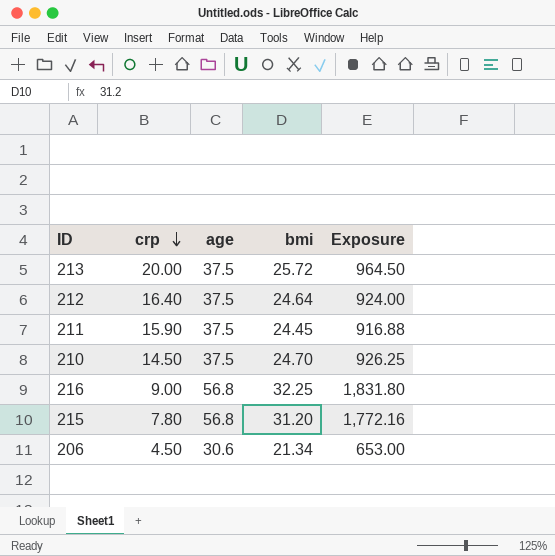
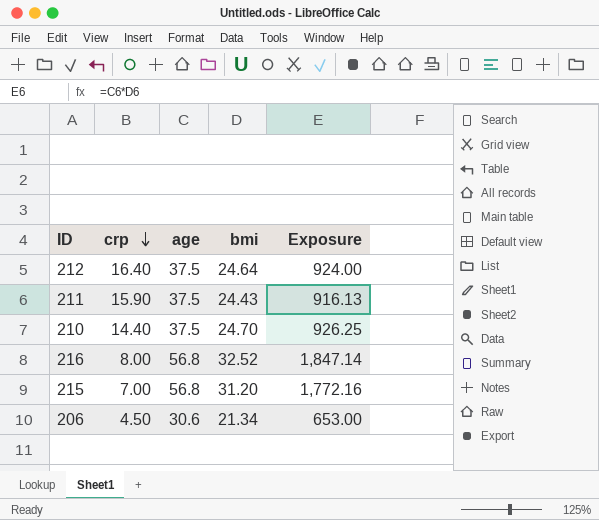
row 213: 20.00 | 37.5 | 25.72 | 964.50 -> none
211 | bmi: 24.45 -> 24.43
211 | Exposure: 916.88 -> 916.13
210 | crp: 14.50 -> 14.40
216 | crp: 9.00 -> 8.00
216 | bmi: 32.25 -> 32.52
216 | Exposure: 1,831.80 -> 1,847.14
215 | crp: 7.80 -> 7.00

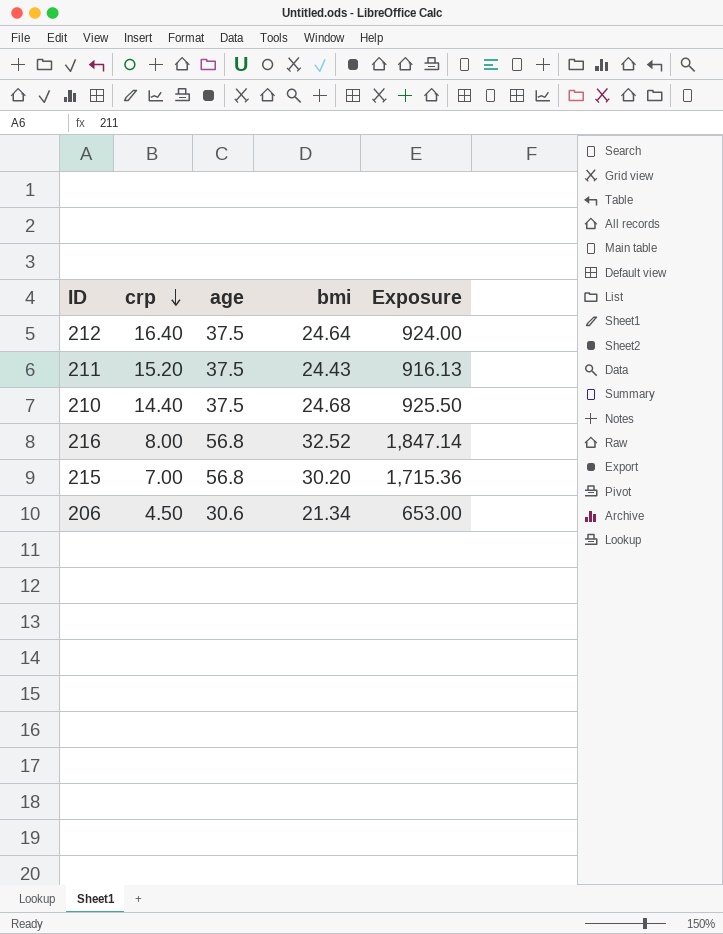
211 | crp: 15.90 -> 15.20
210 | bmi: 24.70 -> 24.68
210 | Exposure: 926.25 -> 925.50
215 | bmi: 31.20 -> 30.20
215 | Exposure: 1,772.16 -> 1,715.36

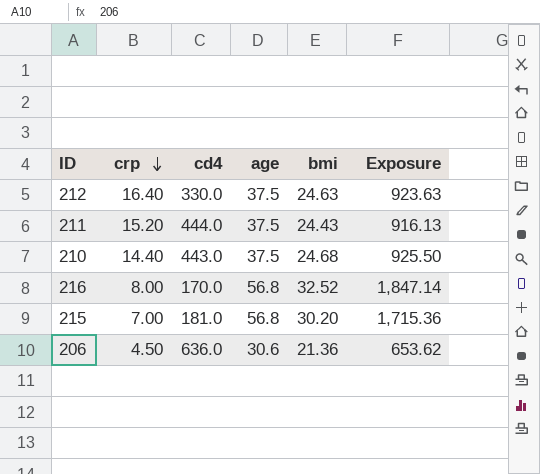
column cd4 | position: none -> 3
212 | bmi: 24.64 -> 24.63
212 | Exposure: 924.00 -> 923.63
206 | bmi: 21.34 -> 21.36
206 | Exposure: 653.00 -> 653.62

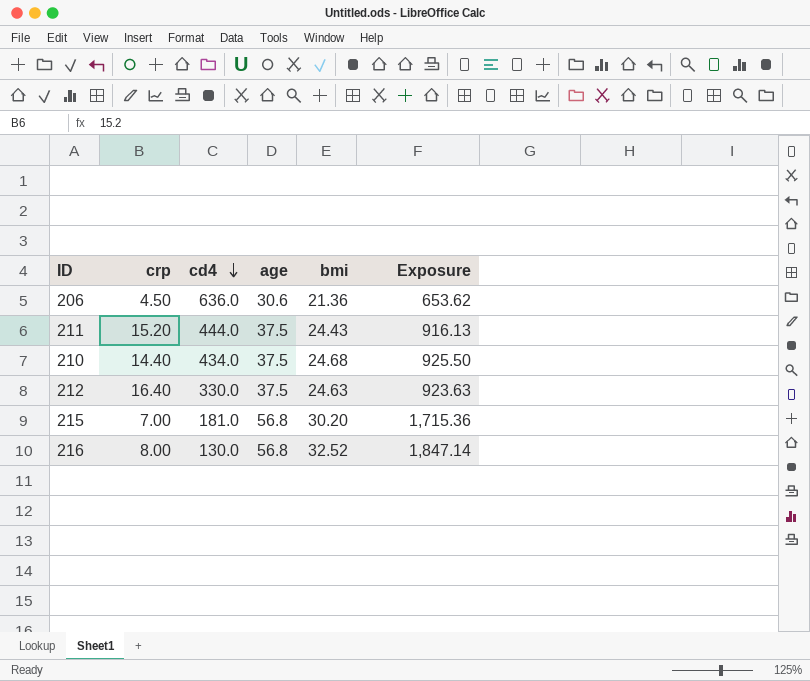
row order: crp descending -> cd4 descending
210 | cd4: 443.0 -> 434.0
216 | cd4: 170.0 -> 130.0

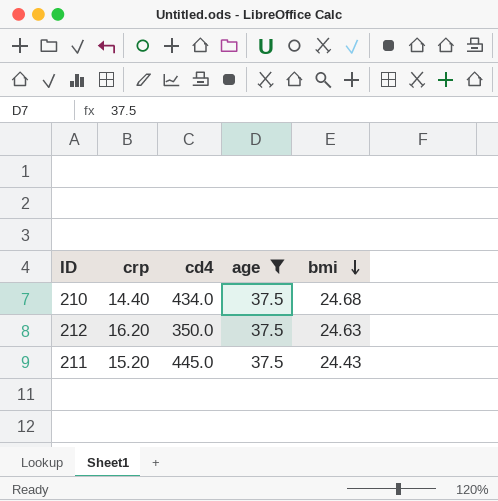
filter: none -> age = 37.5
row order: cd4 descending -> bmi descending
column Exposure | formula: [age] * [bmi] -> none
212 | crp: 16.40 -> 16.20
212 | cd4: 330.0 -> 350.0
211 | cd4: 444.0 -> 445.0

